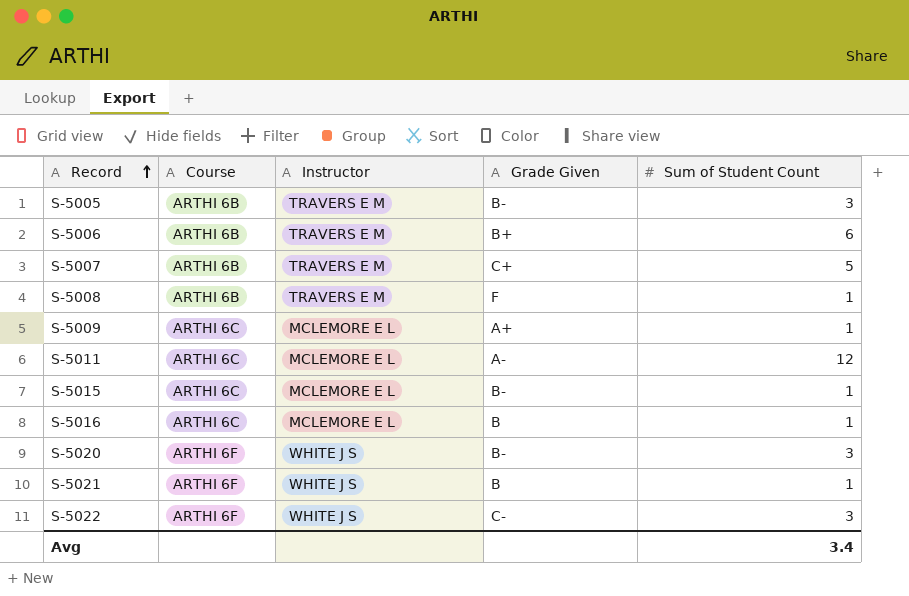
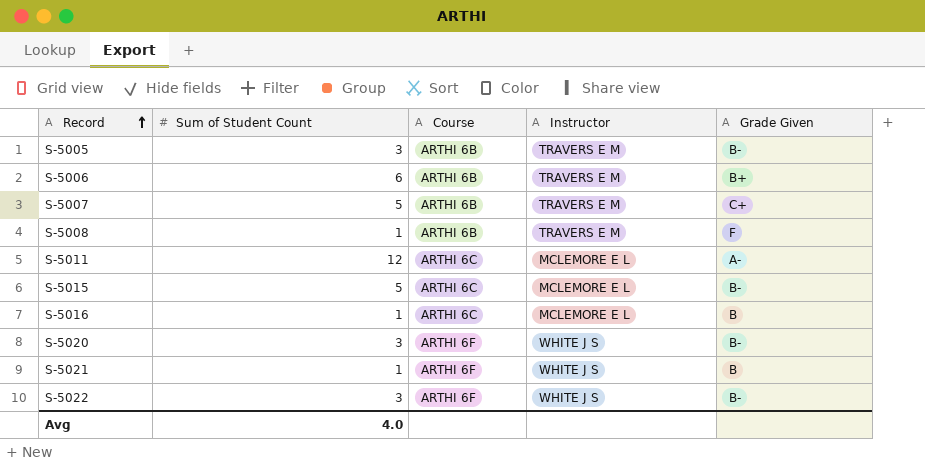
column Sum of Student Count | position: 5 -> 2
row S-5009: ARTHI 6C | MCLEMORE E L | A+ | 1 -> none
S-5015 | Sum of Student Count: 1 -> 5
S-5022 | Grade Given: C- -> B-
Avg | Sum of Student Count: 3.4 -> 4.0

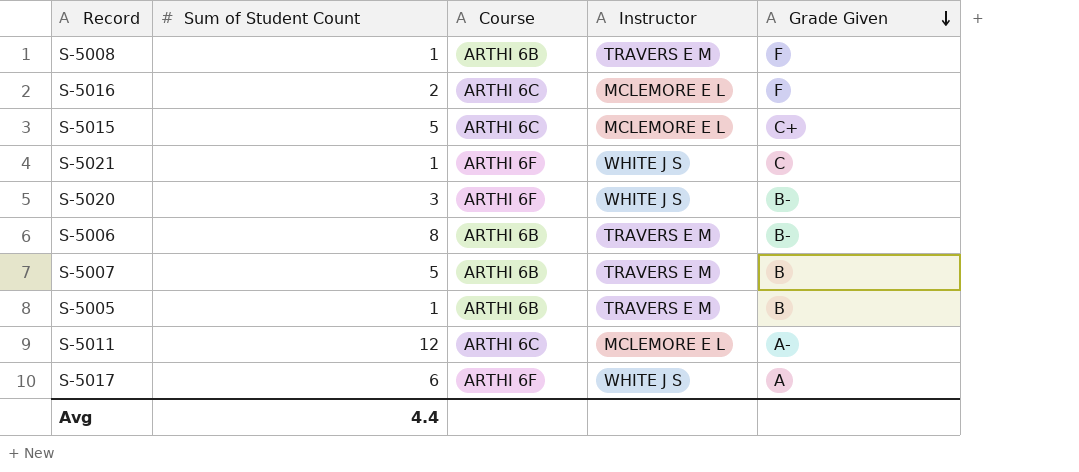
row order: Record ascending -> Grade Given descending
row S-5022: 3 | ARTHI 6F | WHITE J S | B- -> none
S-5016 | Sum of Student Count: 1 -> 2
S-5016 | Grade Given: B -> F
S-5015 | Grade Given: B- -> C+
S-5021 | Grade Given: B -> C
S-5006 | Sum of Student Count: 6 -> 8
S-5006 | Grade Given: B+ -> B-
S-5007 | Grade Given: C+ -> B
S-5005 | Sum of Student Count: 3 -> 1
S-5005 | Grade Given: B- -> B
row S-5017: none -> 6 | ARTHI 6F | WHITE J S | A
Avg | Sum of Student Count: 4.0 -> 4.4

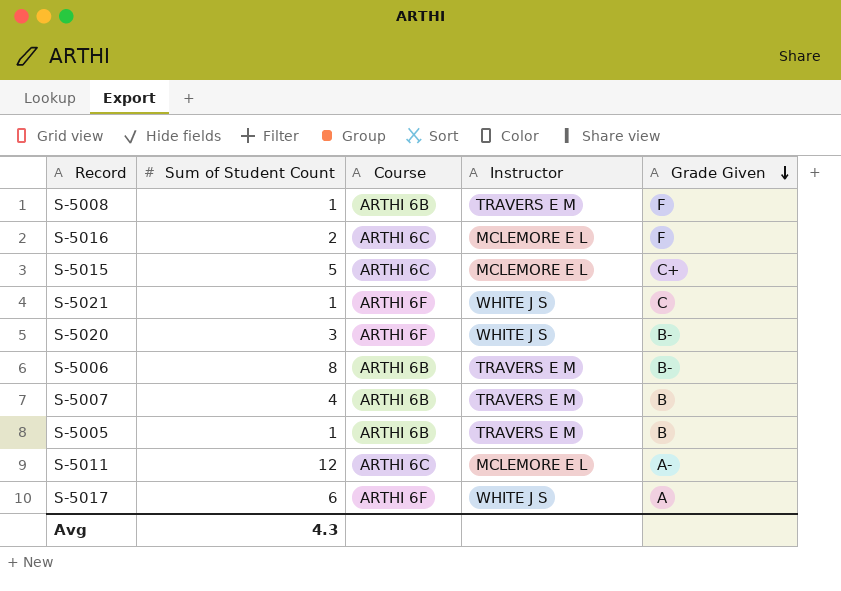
S-5007 | Sum of Student Count: 5 -> 4
Avg | Sum of Student Count: 4.4 -> 4.3

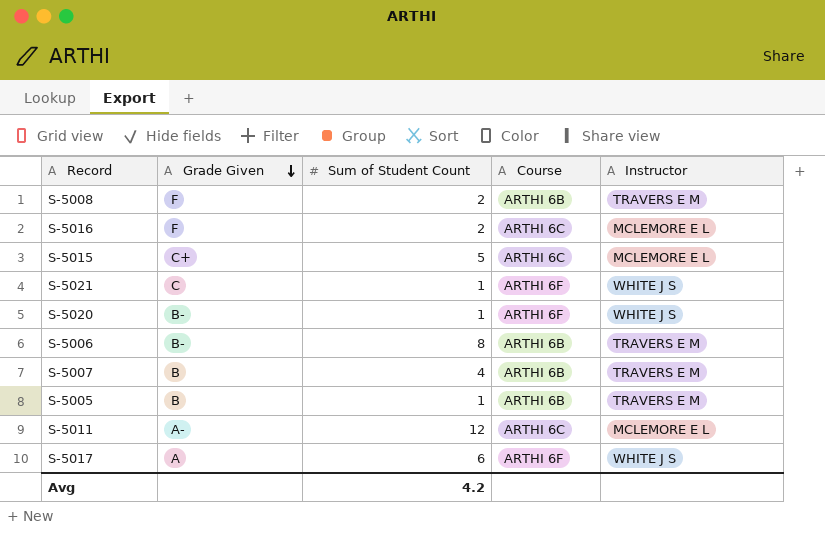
column Grade Given | position: 5 -> 2
S-5008 | Sum of Student Count: 1 -> 2
S-5020 | Sum of Student Count: 3 -> 1
Avg | Sum of Student Count: 4.3 -> 4.2

